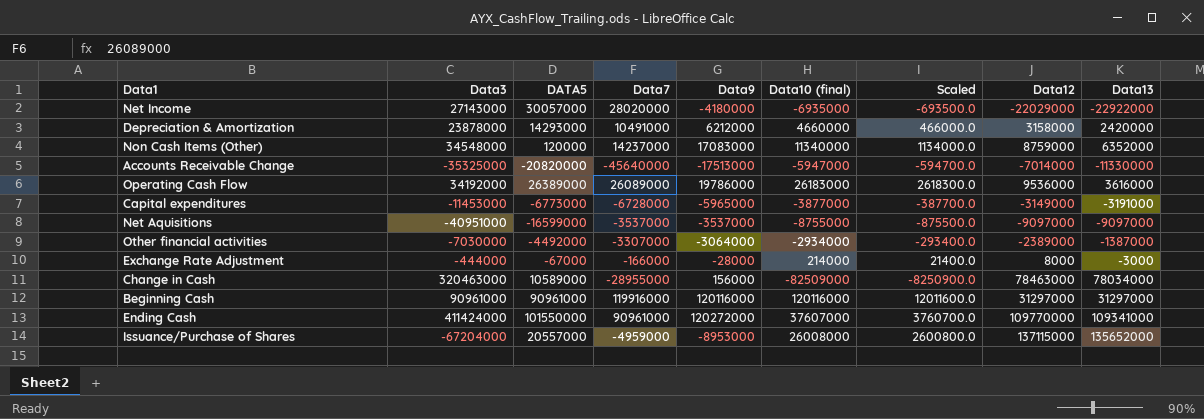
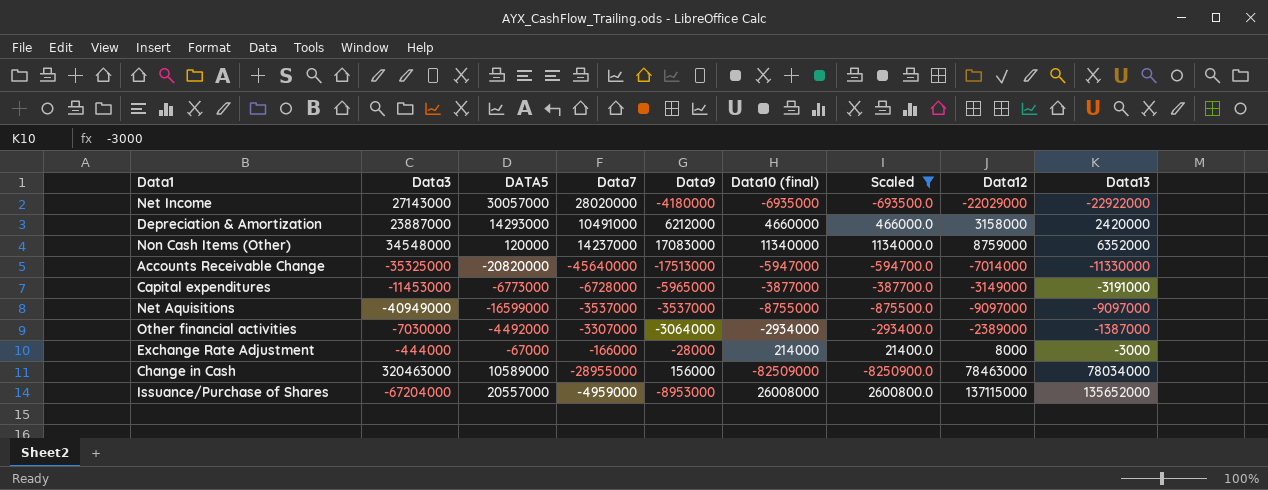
filter: none -> Scaled <= 2600800.0
Depreciation & Amortization | Data3: 23878000 -> 23887000
Net Aquisitions | Data3: -40951000 -> -40949000

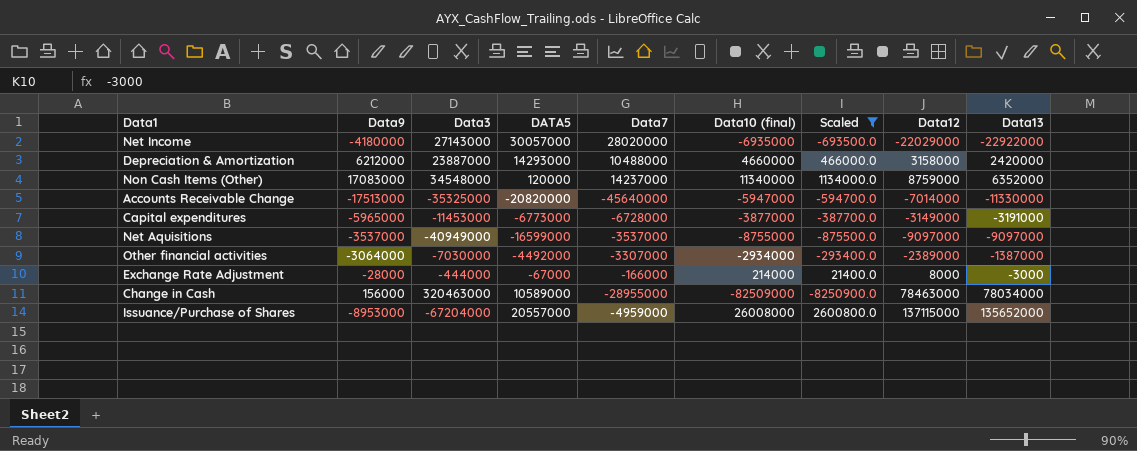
column Data9 | position: 5 -> 2
Depreciation & Amortization | Data7: 10491000 -> 10488000

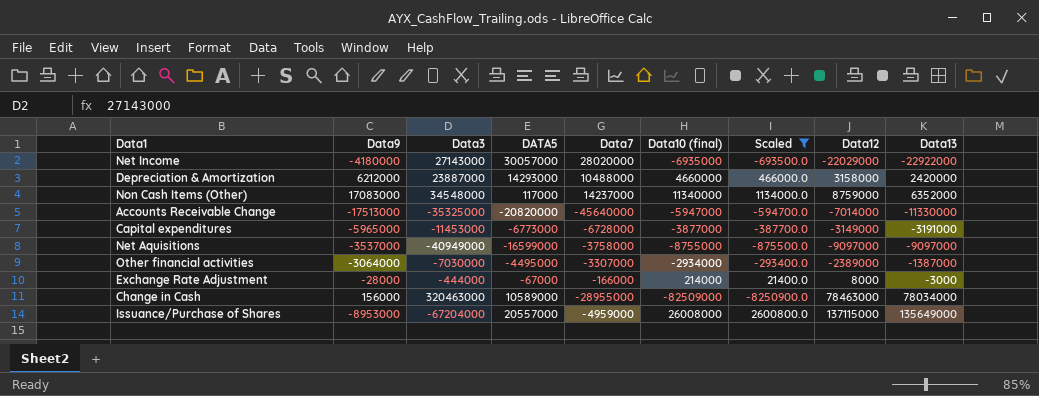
Non Cash Items (Other) | DATA5: 120000 -> 117000
Net Aquisitions | Data7: -3537000 -> -3758000
Other financial activities | DATA5: -4492000 -> -4495000
Issuance/Purchase of Shares | Data13: 135652000 -> 135649000

